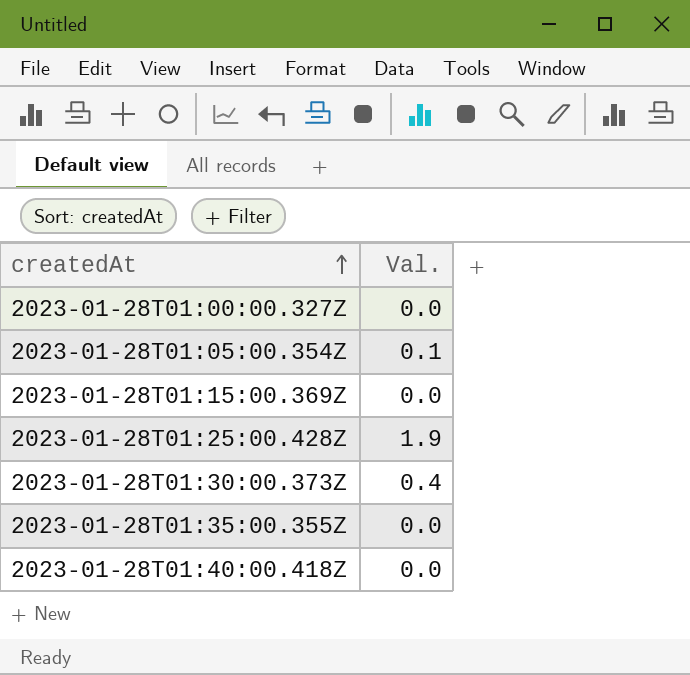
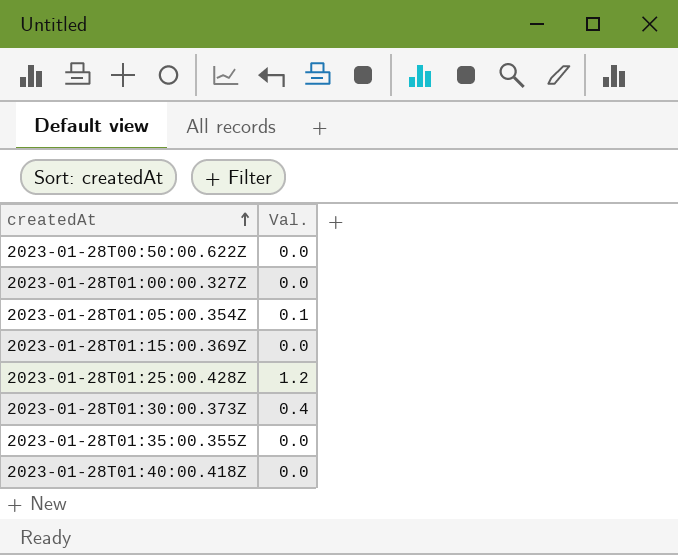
row 2023-01-28T00:50:00.622Z: none -> 0.0
2023-01-28T01:25:00.428Z | Val.: 1.9 -> 1.2

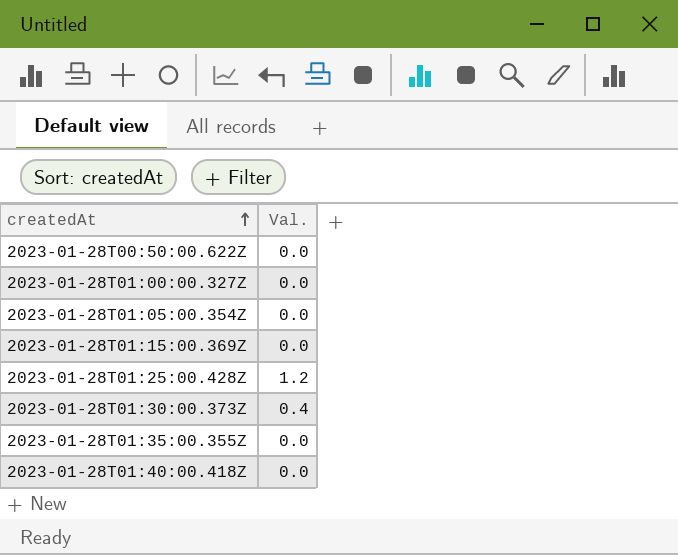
2023-01-28T01:05:00.354Z | Val.: 0.1 -> 0.0

